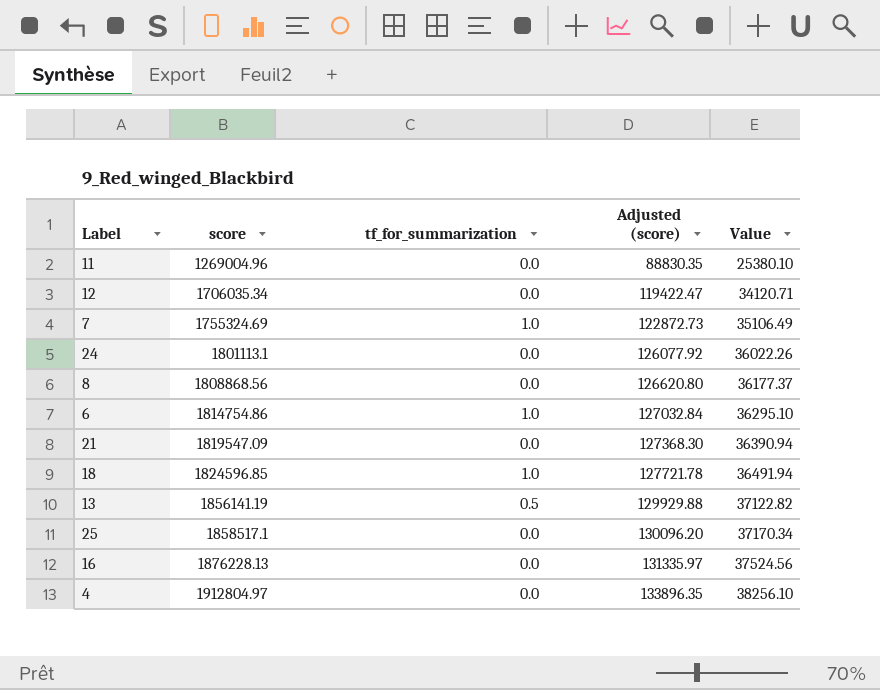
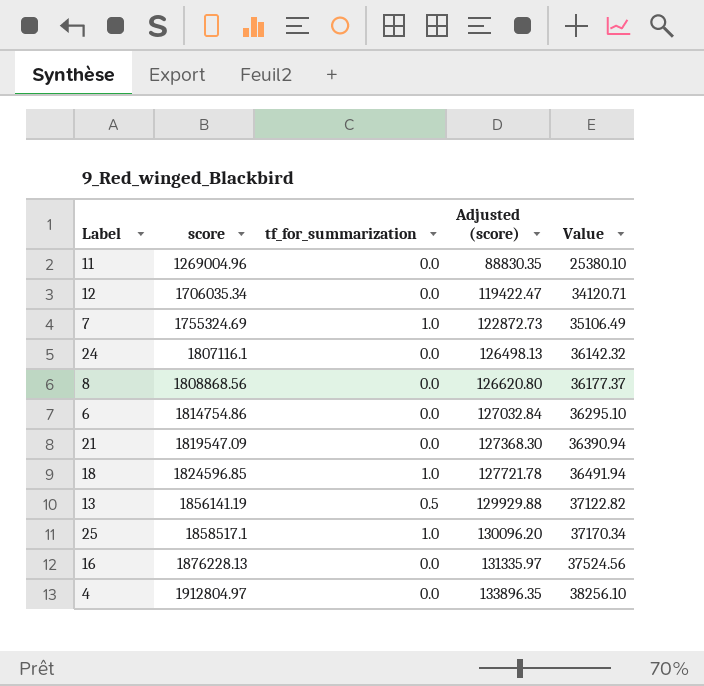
24 | score: 1801113.1 -> 1807116.1
24 | Adjusted (score): 126077.92 -> 126498.13
24 | Value: 36022.26 -> 36142.32
6 | tf_for_summarization: 1.0 -> 0.0
25 | tf_for_summarization: 0.0 -> 1.0

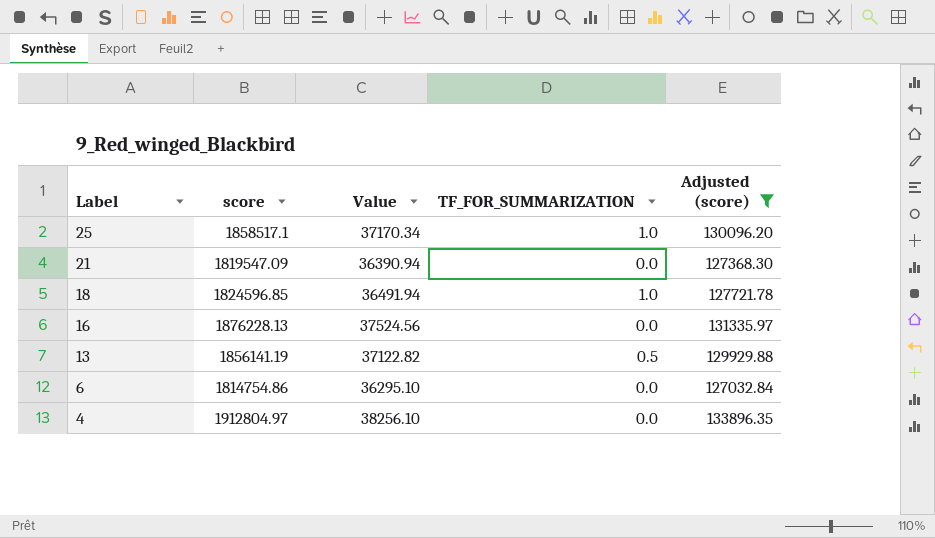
filter: none -> Adjusted (score) >= 127032.84
row order: score ascending -> Label descending
column Value | position: 5 -> 3
column name: tf_for_summarization -> TF_FOR_SUMMARIZATION

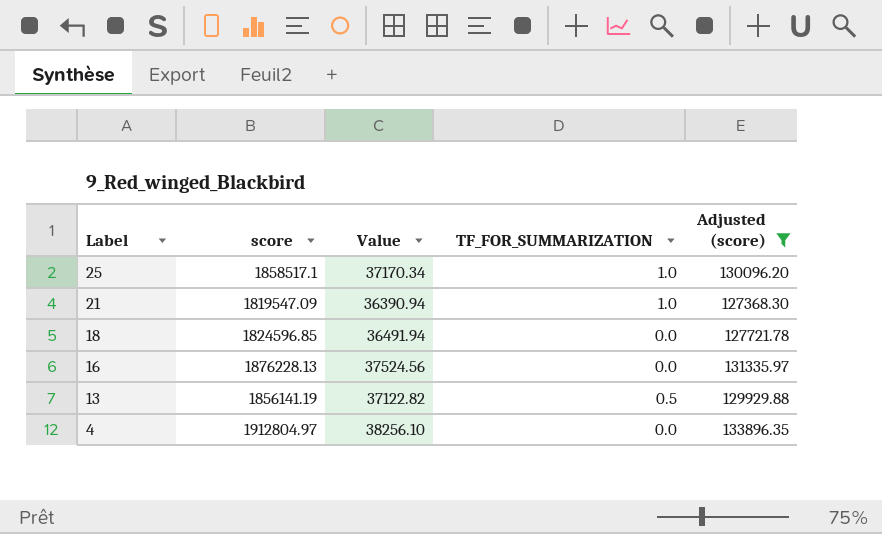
row 6: 1814754.86 | 36295.10 | 0.0 | 127032.84 -> none
21 | TF_FOR_SUMMARIZATION: 0.0 -> 1.0
18 | TF_FOR_SUMMARIZATION: 1.0 -> 0.0

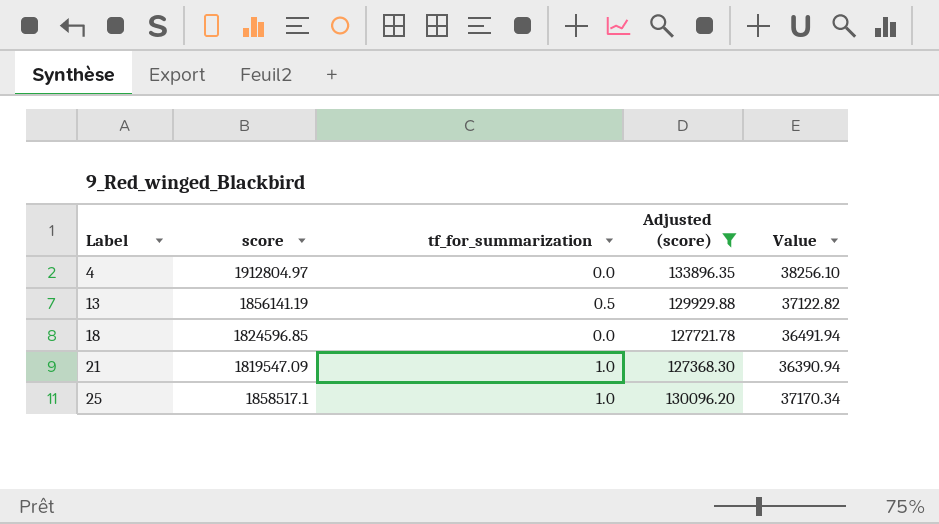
row order: Label descending -> Label ascending
column name: TF_FOR_SUMMARIZATION -> tf_for_summarization
column Value | position: 3 -> 5
row 16: 1876228.13 | 37524.56 | 0.0 | 131335.97 -> none

